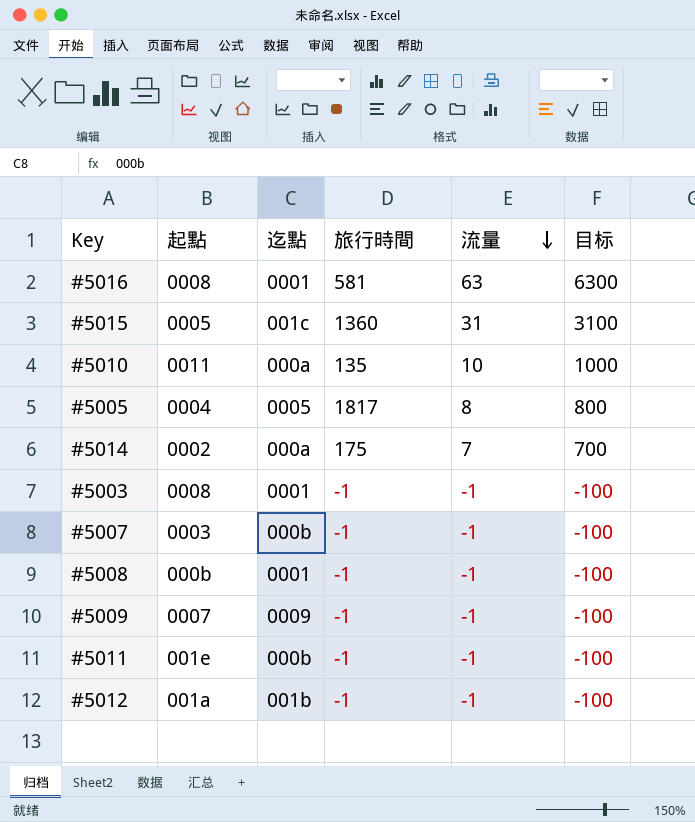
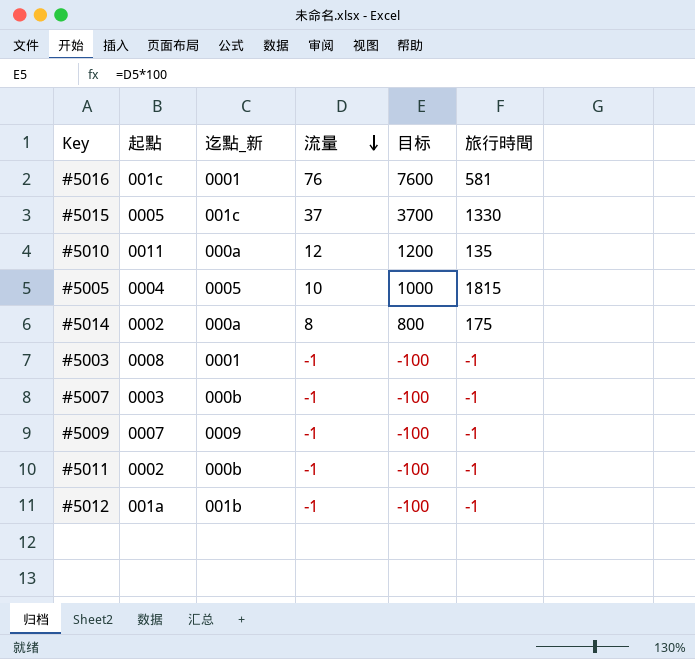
column name: 迄點 -> 迄點_新
column 旅行時間 | position: 4 -> 6
row #5008: 000b | 0001 | -1 | -1 | -100 -> none
#5016 | 起點: 0008 -> 001c
#5016 | 流量: 63 -> 76
#5016 | 目标: 6300 -> 7600
#5015 | 流量: 31 -> 37
#5015 | 目标: 3100 -> 3700
#5015 | 旅行時間: 1360 -> 1330
#5010 | 流量: 10 -> 12
#5010 | 目标: 1000 -> 1200
#5005 | 流量: 8 -> 10
#5005 | 目标: 800 -> 1000
#5005 | 旅行時間: 1817 -> 1815
#5014 | 流量: 7 -> 8
#5014 | 目标: 700 -> 800
#5011 | 起點: 001e -> 0002

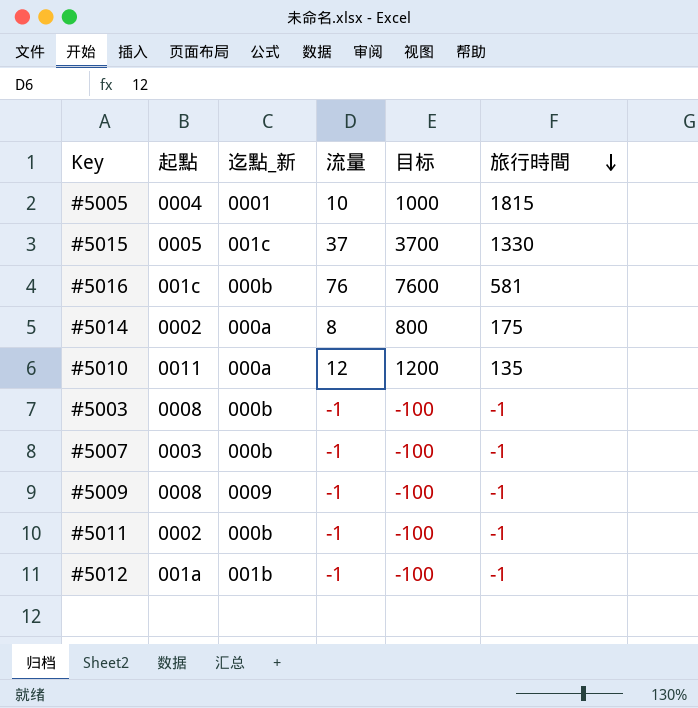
row order: 流量 descending -> 旅行時間 descending
#5005 | 迄點_新: 0005 -> 0001
#5016 | 迄點_新: 0001 -> 000b
#5003 | 迄點_新: 0001 -> 000b
#5009 | 起點: 0007 -> 0008

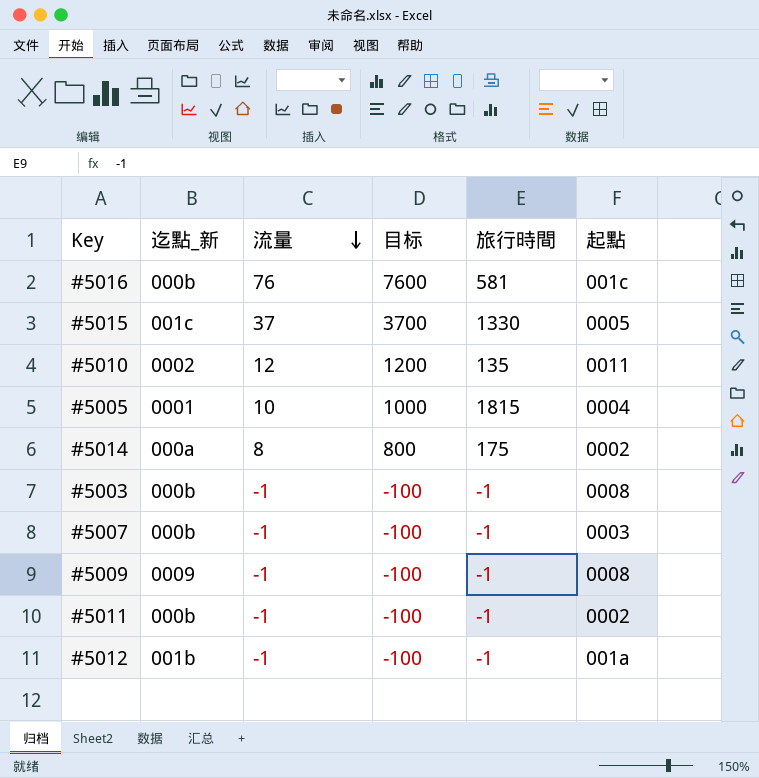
row order: 旅行時間 descending -> 流量 descending
column 起點 | position: 2 -> 6
#5010 | 迄點_新: 000a -> 0002

